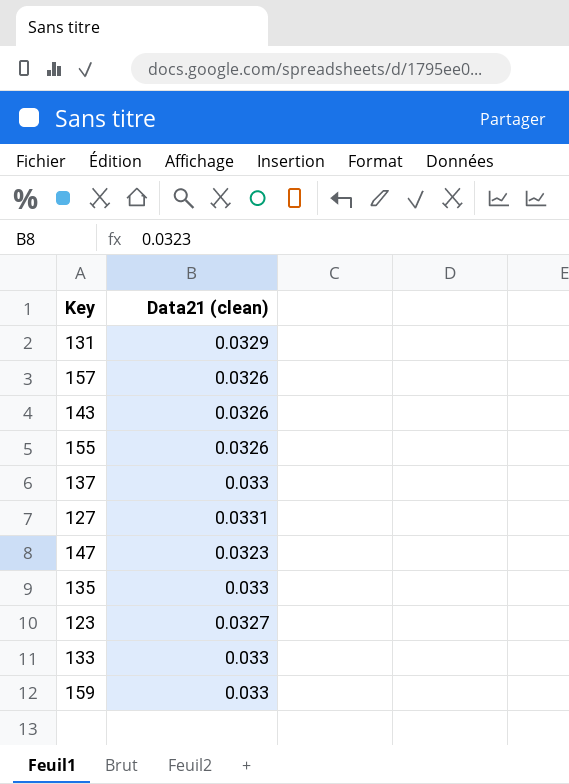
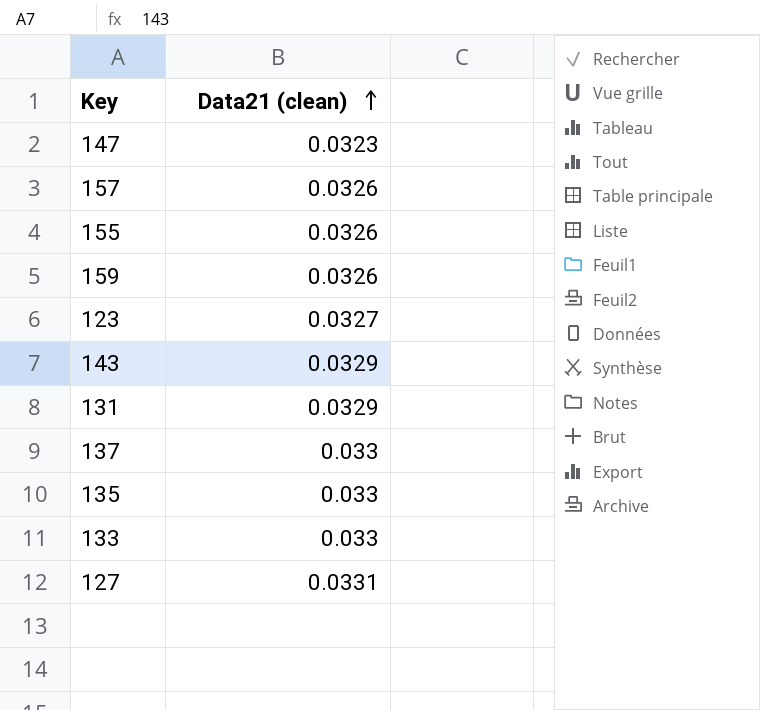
row order: none -> Data21 (clean) ascending
159 | Data21 (clean): 0.033 -> 0.0326
143 | Data21 (clean): 0.0326 -> 0.0329

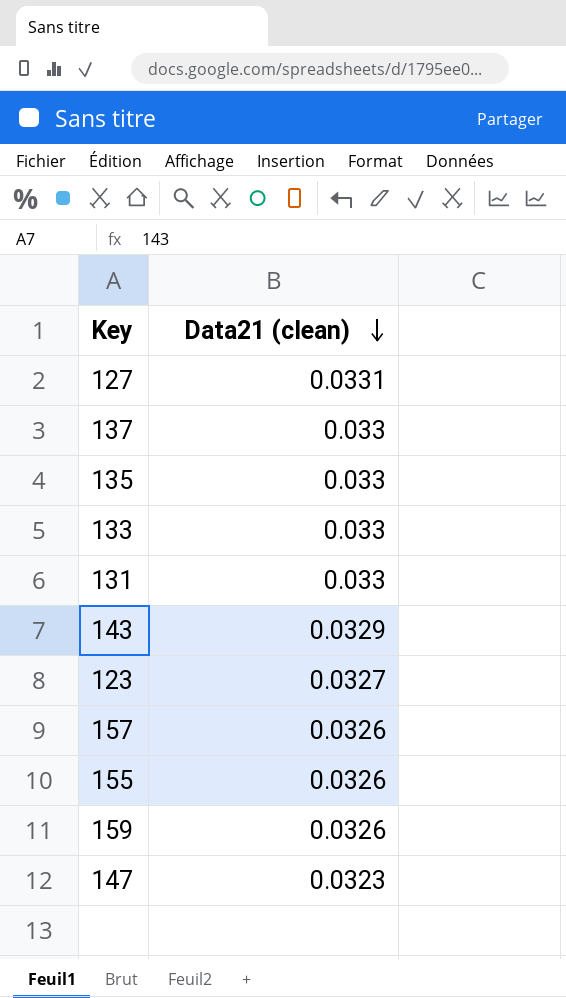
row order: Data21 (clean) ascending -> Data21 (clean) descending
131 | Data21 (clean): 0.0329 -> 0.033

